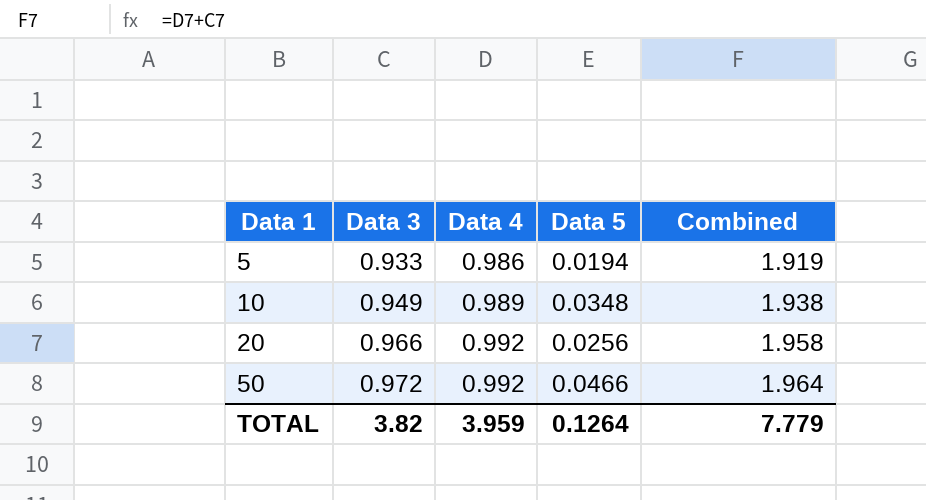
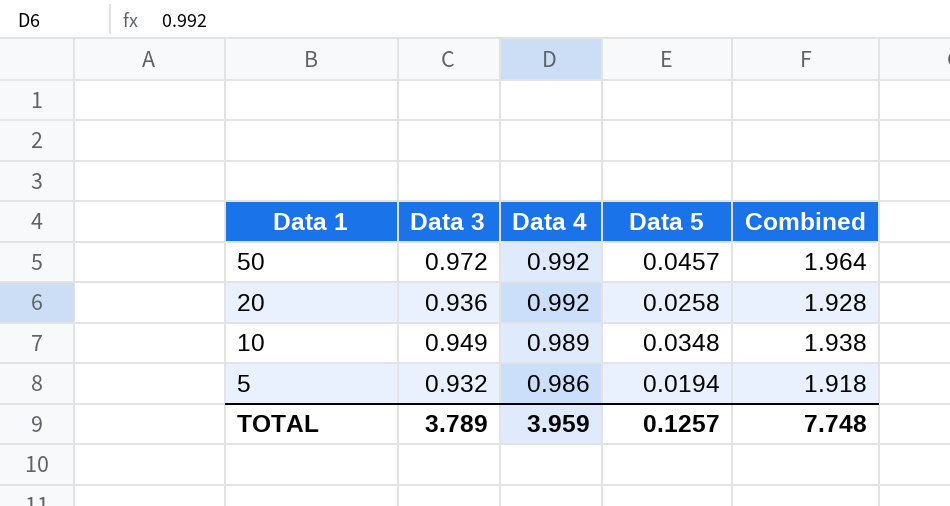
row order: Data 1 ascending -> Data 1 descending
50 | Data 5: 0.0466 -> 0.0457
20 | Data 3: 0.966 -> 0.936
20 | Data 5: 0.0256 -> 0.0258
20 | Combined: 1.958 -> 1.928
5 | Data 3: 0.933 -> 0.932
5 | Combined: 1.919 -> 1.918
TOTAL | Data 3: 3.82 -> 3.789
TOTAL | Data 5: 0.1264 -> 0.1257
TOTAL | Combined: 7.779 -> 7.748

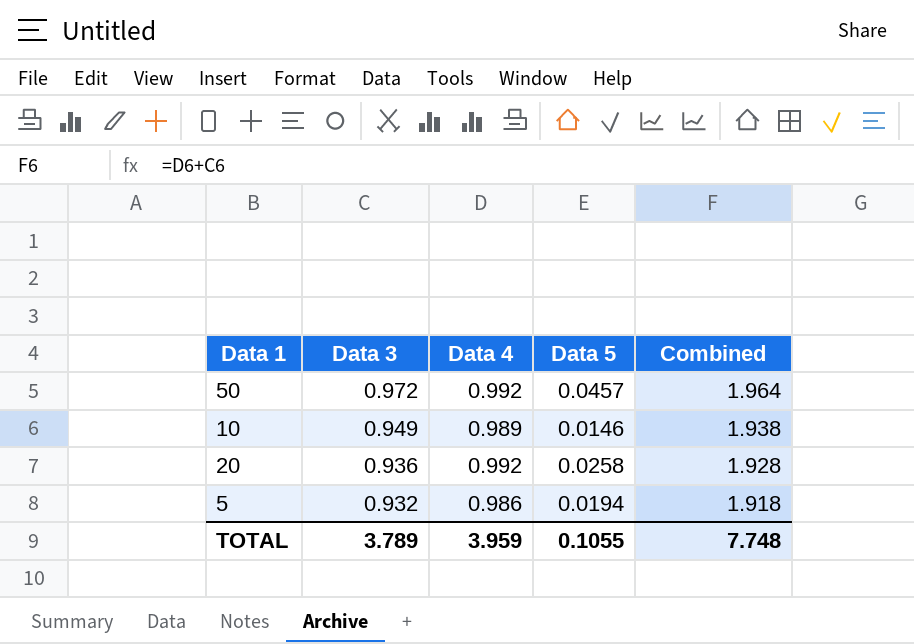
row order: Data 1 descending -> Data 3 descending
10 | Data 5: 0.0348 -> 0.0146
TOTAL | Data 5: 0.1257 -> 0.1055

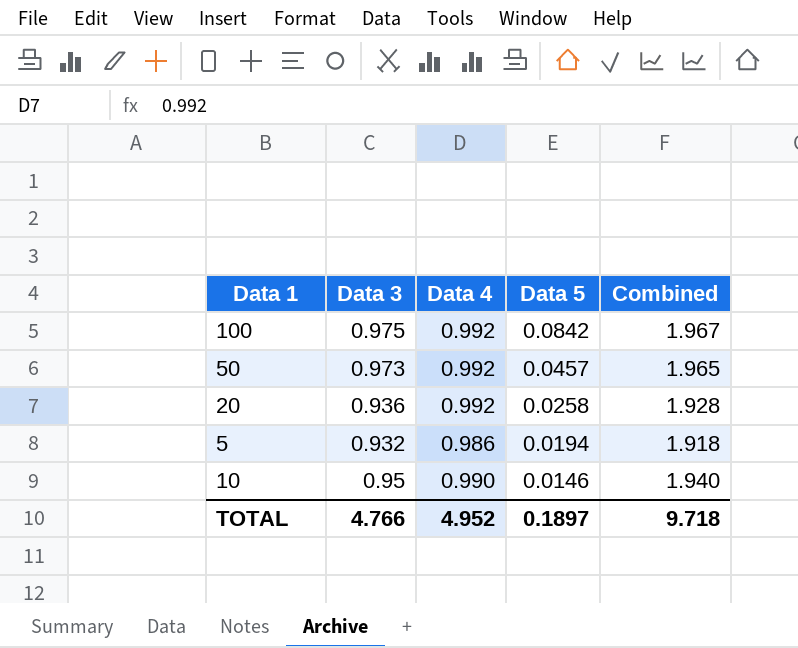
row order: Data 3 descending -> Data 5 descending
row 100: none -> 0.975 | 0.992 | 0.0842 | 1.967
50 | Data 3: 0.972 -> 0.973
50 | Combined: 1.964 -> 1.965
10 | Data 3: 0.949 -> 0.95
10 | Data 4: 0.989 -> 0.990
10 | Combined: 1.938 -> 1.940
TOTAL | Data 3: 3.789 -> 4.766
TOTAL | Data 4: 3.959 -> 4.952
TOTAL | Data 5: 0.1055 -> 0.1897
TOTAL | Combined: 7.748 -> 9.718

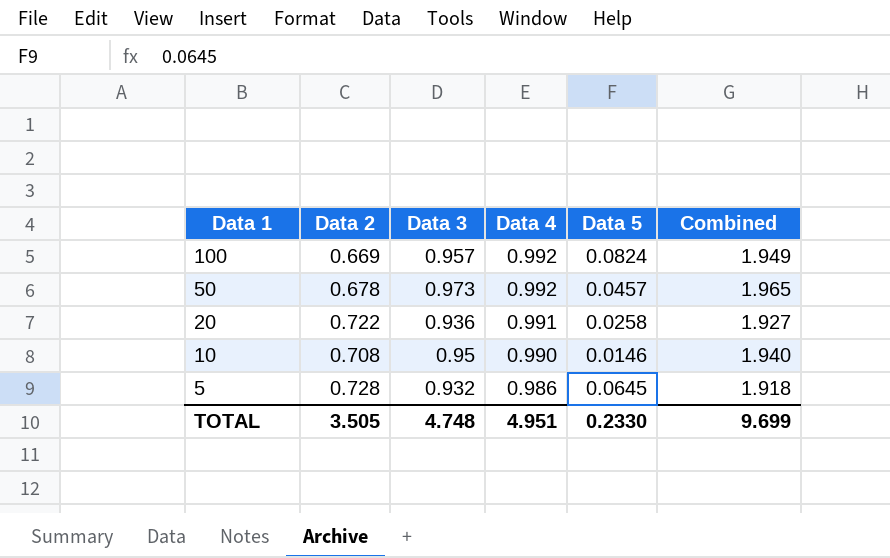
row order: Data 5 descending -> Data 1 descending
column Data 2 | position: none -> 2
100 | Data 3: 0.975 -> 0.957
100 | Data 5: 0.0842 -> 0.0824
100 | Combined: 1.967 -> 1.949
20 | Data 4: 0.992 -> 0.991
20 | Combined: 1.928 -> 1.927
5 | Data 5: 0.0194 -> 0.0645
TOTAL | Data 3: 4.766 -> 4.748
TOTAL | Data 4: 4.952 -> 4.951
TOTAL | Data 5: 0.1897 -> 0.2330
TOTAL | Combined: 9.718 -> 9.699

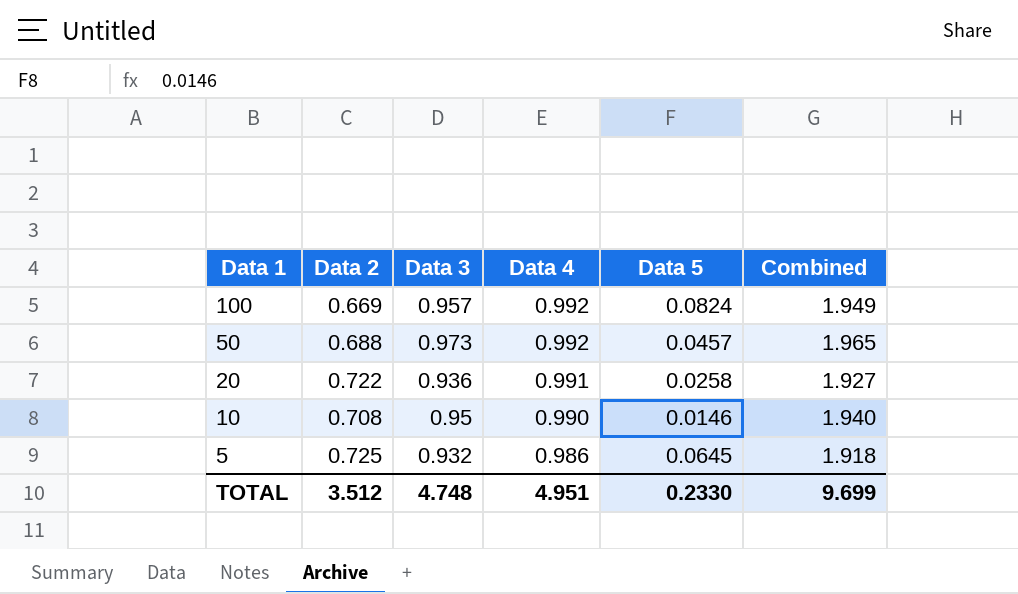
50 | Data 2: 0.678 -> 0.688
5 | Data 2: 0.728 -> 0.725
TOTAL | Data 2: 3.505 -> 3.512

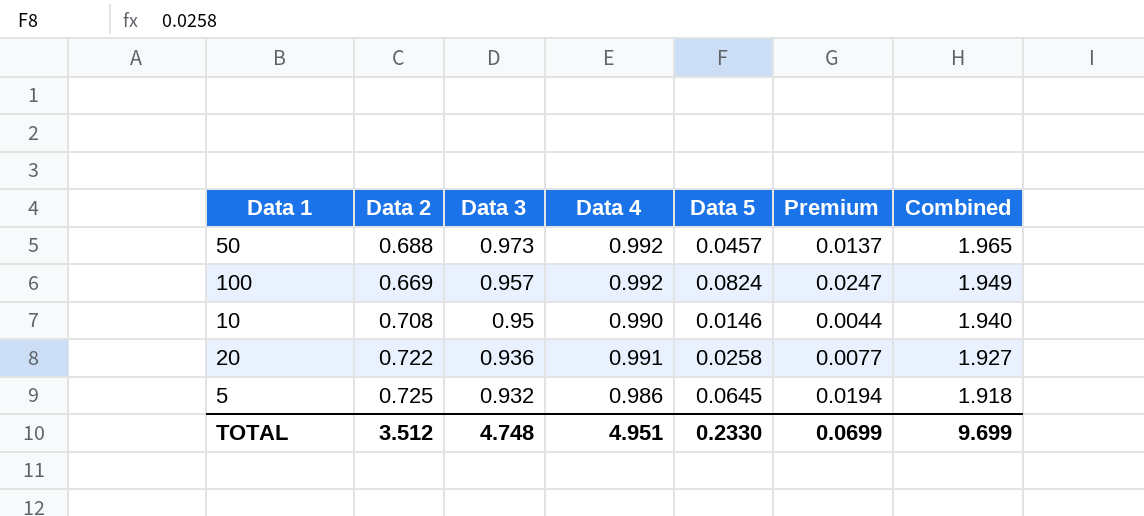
row order: Data 1 descending -> Data 3 descending
column Premium | formula: none -> [Data 5] * 0.3

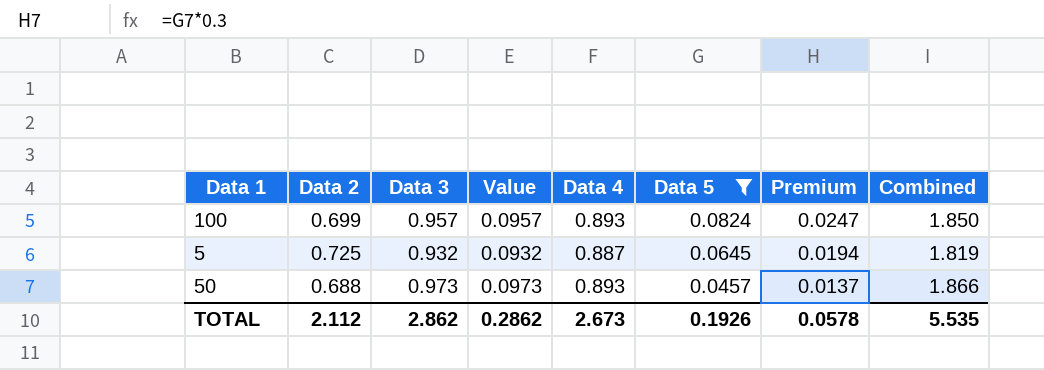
filter: none -> Data 5 >= 0.0457
row order: Data 3 descending -> Data 5 descending
column Value | formula: none -> [Data 3] * 0.1
100 | Data 2: 0.669 -> 0.699
100 | Data 4: 0.992 -> 0.893
100 | Combined: 1.949 -> 1.850
5 | Data 4: 0.986 -> 0.887
5 | Combined: 1.918 -> 1.819
50 | Data 4: 0.992 -> 0.893
50 | Combined: 1.965 -> 1.866
TOTAL | Data 2: 3.512 -> 2.112
TOTAL | Data 3: 4.748 -> 2.862
TOTAL | Data 4: 4.951 -> 2.673
TOTAL | Data 5: 0.2330 -> 0.1926
TOTAL | Premium: 0.0699 -> 0.0578
TOTAL | Combined: 9.699 -> 5.535

